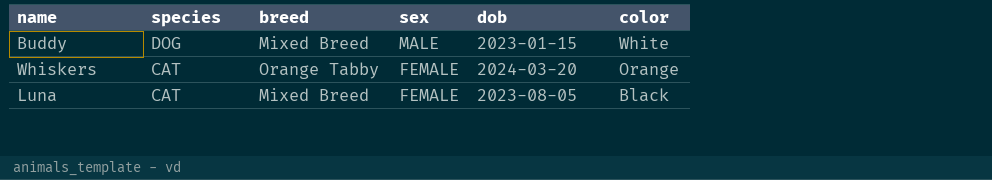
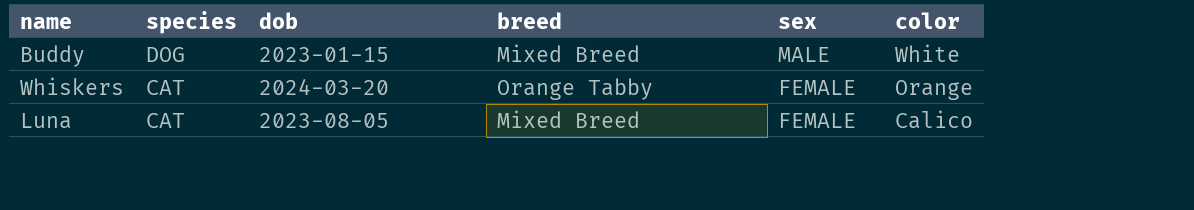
column dob | position: 5 -> 3
Luna | color: Black -> Calico

